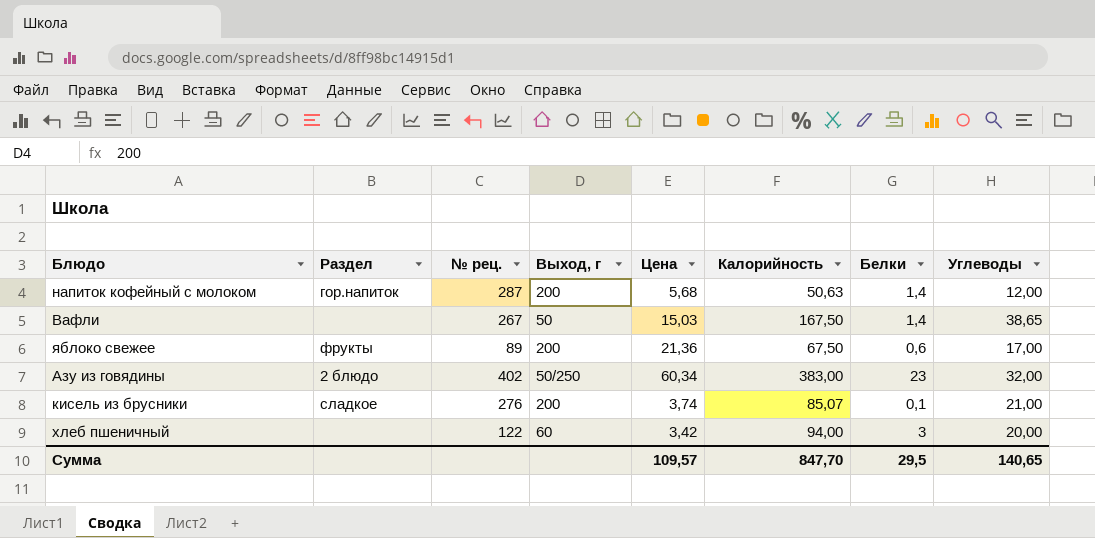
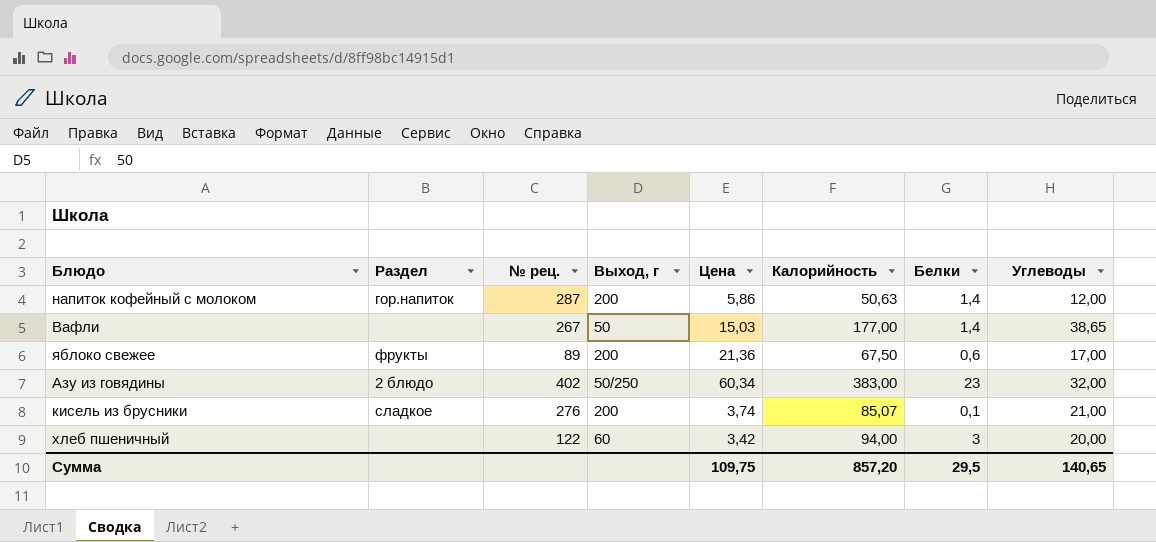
напиток кофейный с молоком | Цена: 5,68 -> 5,86
Вафли | Калорийность: 167,50 -> 177,00
Сумма | Цена: 109,57 -> 109,75
Сумма | Калорийность: 847,70 -> 857,20

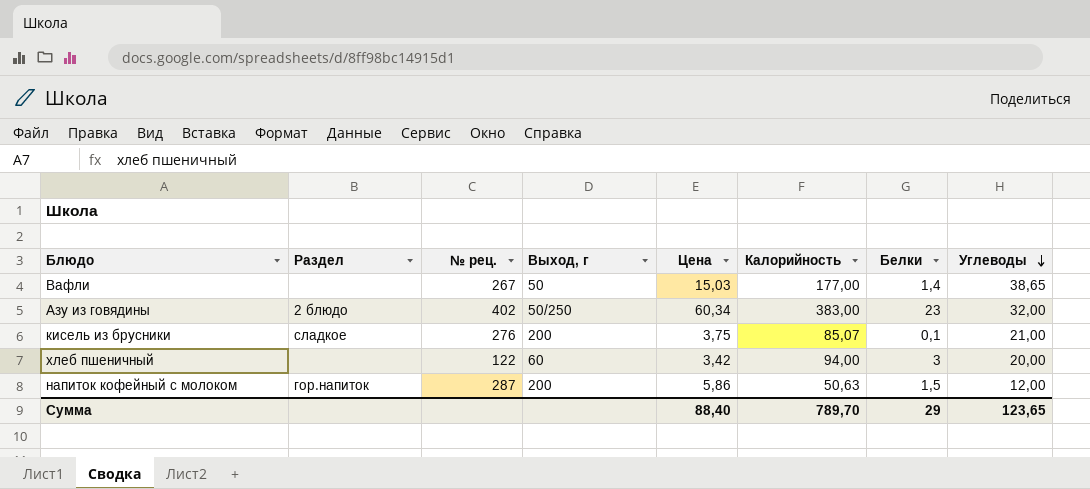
row order: none -> Углеводы descending
row яблоко свежее: фрукты | 89 | 200 | 21,36 | 67,50 | 0,6 | 17,00 -> none
кисель из брусники | Цена: 3,74 -> 3,75
напиток кофейный с молоком | Белки: 1,4 -> 1,5
Сумма | Цена: 109,75 -> 88,40
Сумма | Калорийность: 857,20 -> 789,70
Сумма | Белки: 29,5 -> 29
Сумма | Углеводы: 140,65 -> 123,65

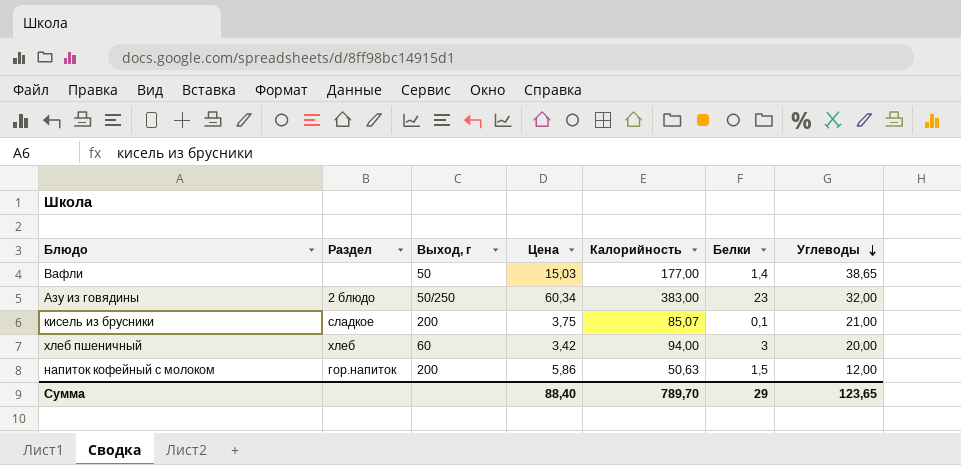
column № рец. | position: 3 -> none
хлеб пшеничный | Раздел: none -> хлеб

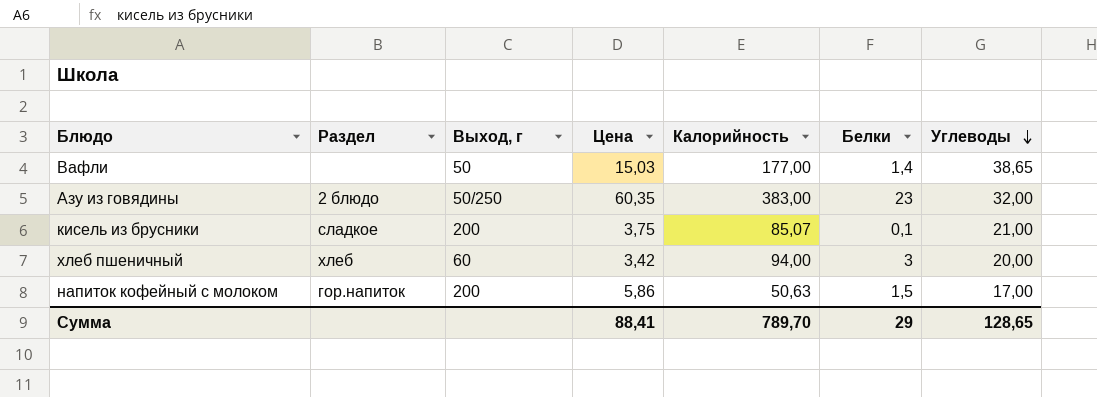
Азу из говядины | Цена: 60,34 -> 60,35
напиток кофейный с молоком | Углеводы: 12,00 -> 17,00
Сумма | Цена: 88,40 -> 88,41
Сумма | Углеводы: 123,65 -> 128,65

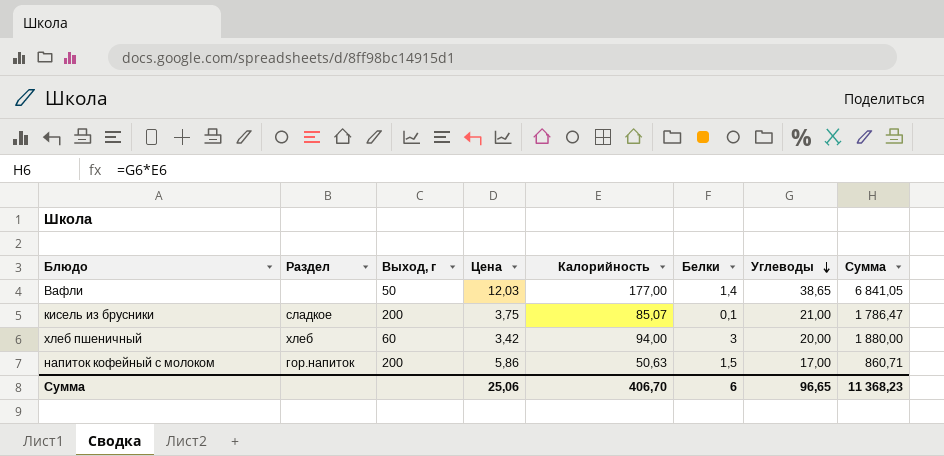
column Сумма | formula: none -> [Калорийность] * [Углеводы]
row Азу из говядины: 2 блюдо | 50/250 | 60,35 | 383,00 | 23 | 32,00 -> none
Вафли | Цена: 15,03 -> 12,03
Сумма | Цена: 88,41 -> 25,06
Сумма | Калорийность: 789,70 -> 406,70
Сумма | Белки: 29 -> 6
Сумма | Углеводы: 128,65 -> 96,65

